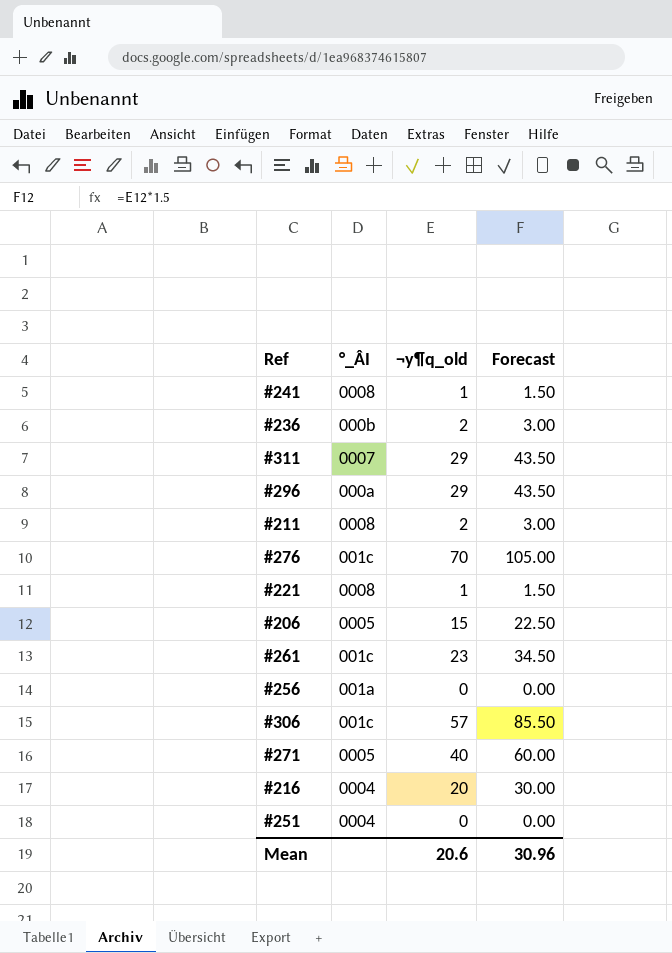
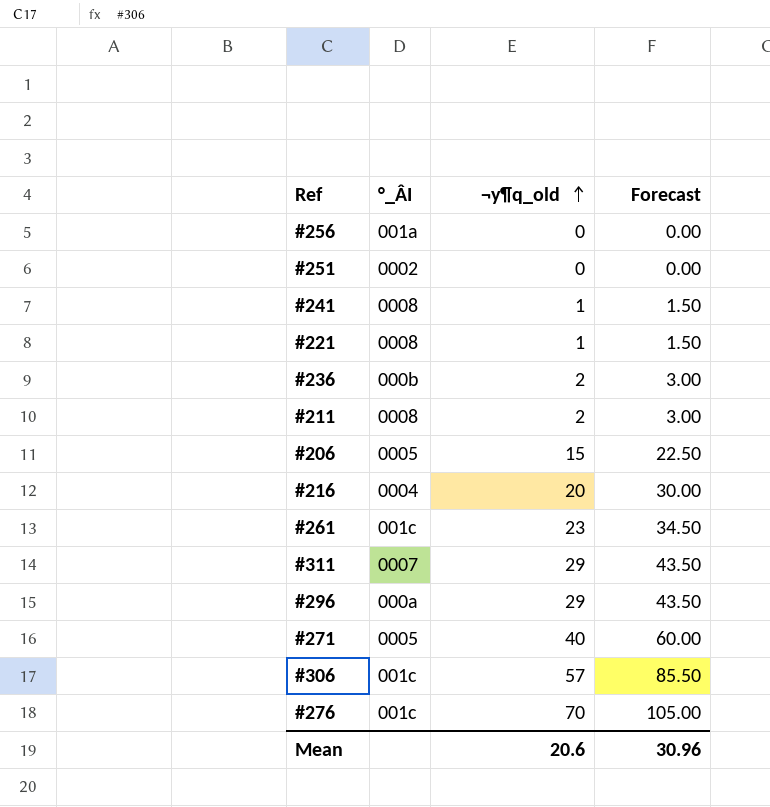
row order: none -> ¬y¶q_old ascending
#251 | °_ÂI: 0004 -> 0002

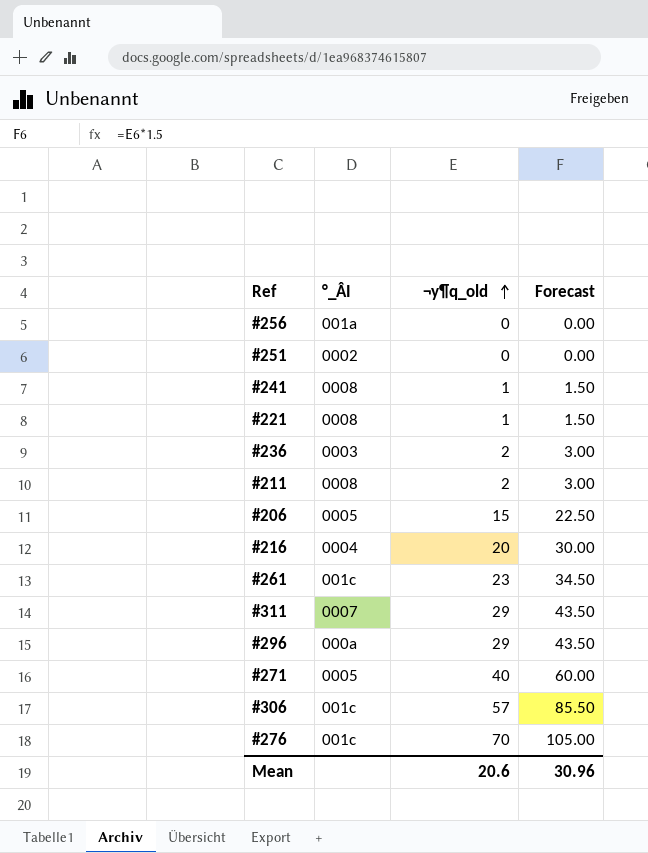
#236 | °_ÂI: 000b -> 0003

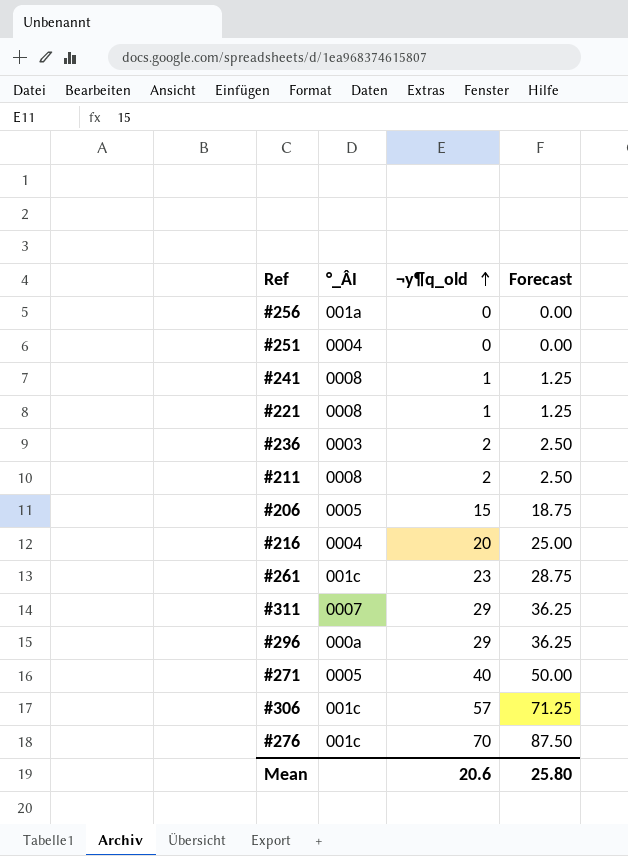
column Forecast | formula: [¬y¶q_old] * 1.5 -> [¬y¶q_old] * 1.25
#251 | °_ÂI: 0002 -> 0004
Mean | Forecast: 30.96 -> 25.80

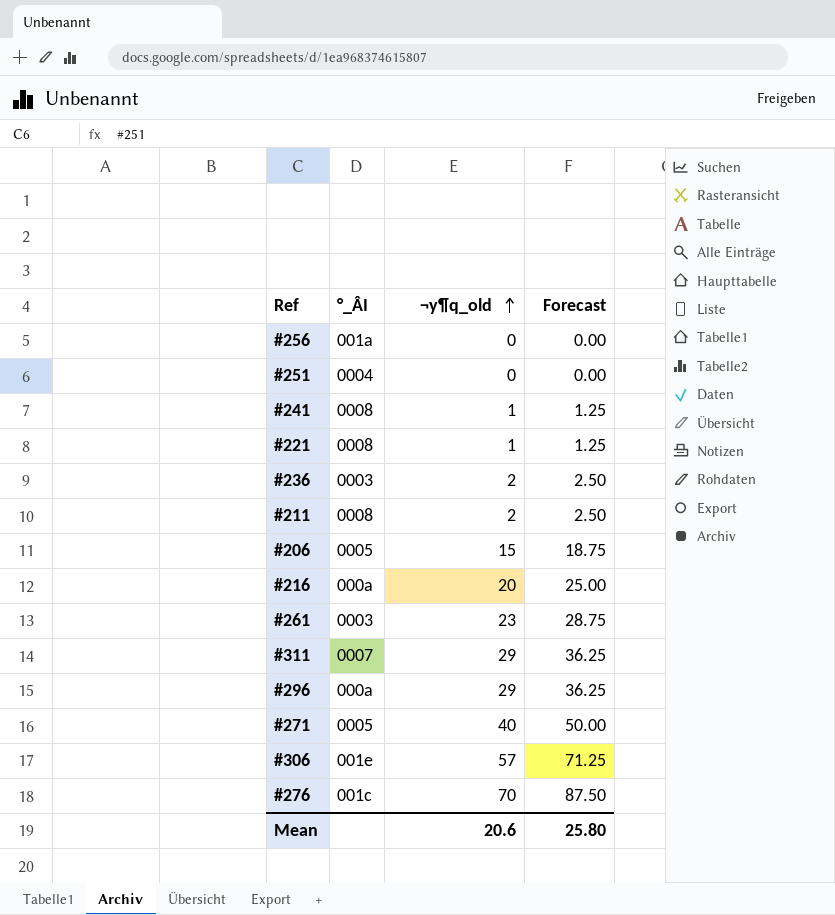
#216 | °_ÂI: 0004 -> 000a
#261 | °_ÂI: 001c -> 0003
#306 | °_ÂI: 001c -> 001e

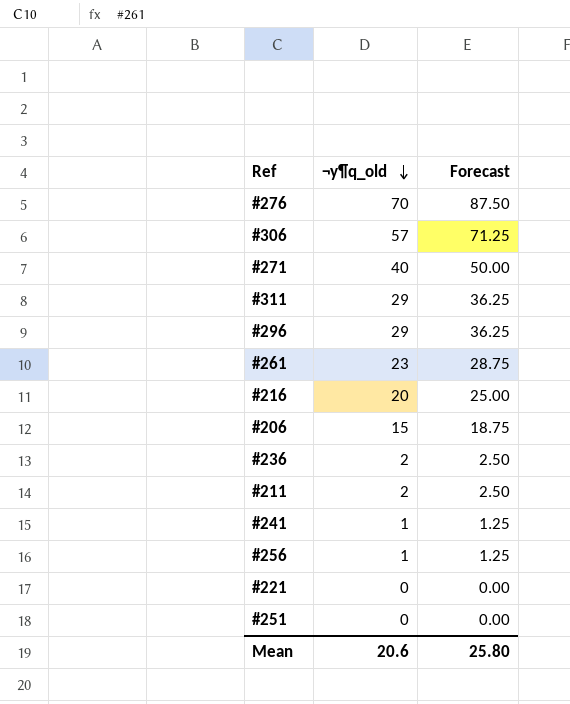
row order: ¬y¶q_old ascending -> ¬y¶q_old descending
column °_ÂI | position: 2 -> none
#256 | ¬y¶q_old: 0 -> 1
#256 | Forecast: 0.00 -> 1.25
#221 | ¬y¶q_old: 1 -> 0
#221 | Forecast: 1.25 -> 0.00

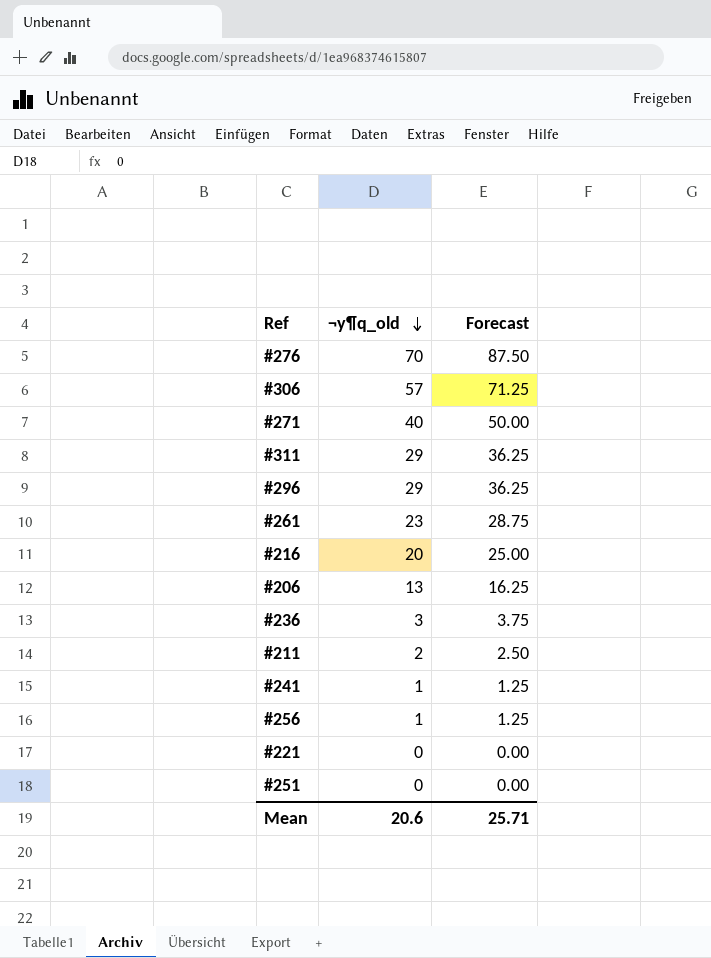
#206 | ¬y¶q_old: 15 -> 13
#206 | Forecast: 18.75 -> 16.25
#236 | ¬y¶q_old: 2 -> 3
#236 | Forecast: 2.50 -> 3.75
Mean | Forecast: 25.80 -> 25.71

